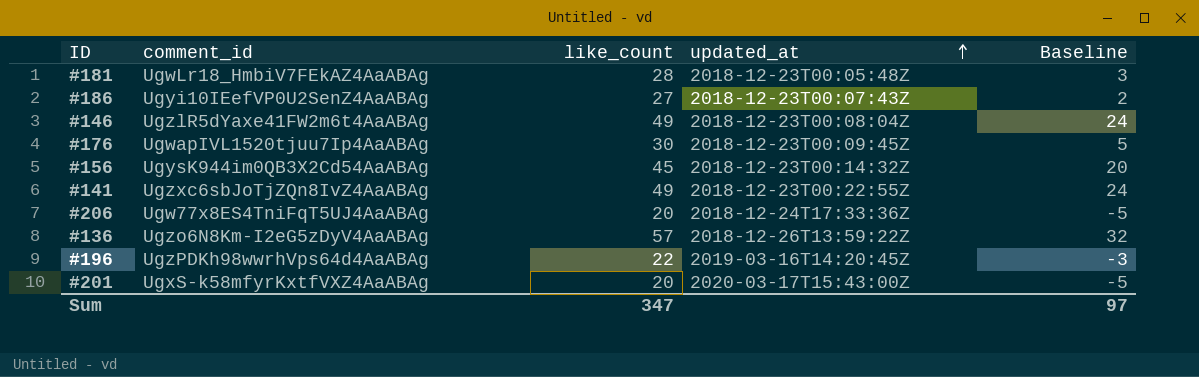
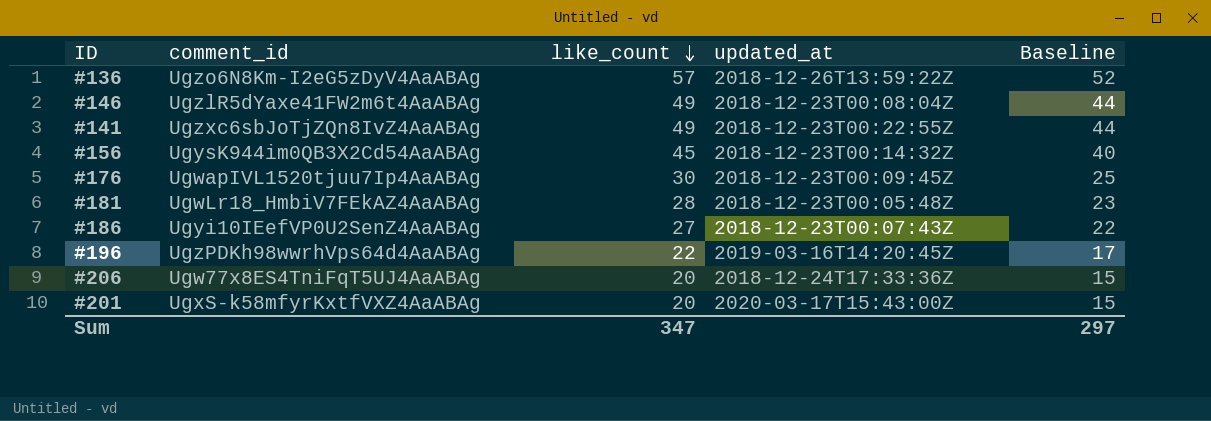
row order: updated_at ascending -> like_count descending
column Baseline | formula: [like_count] - 25 -> [like_count] - 5
Sum | Baseline: 97 -> 297

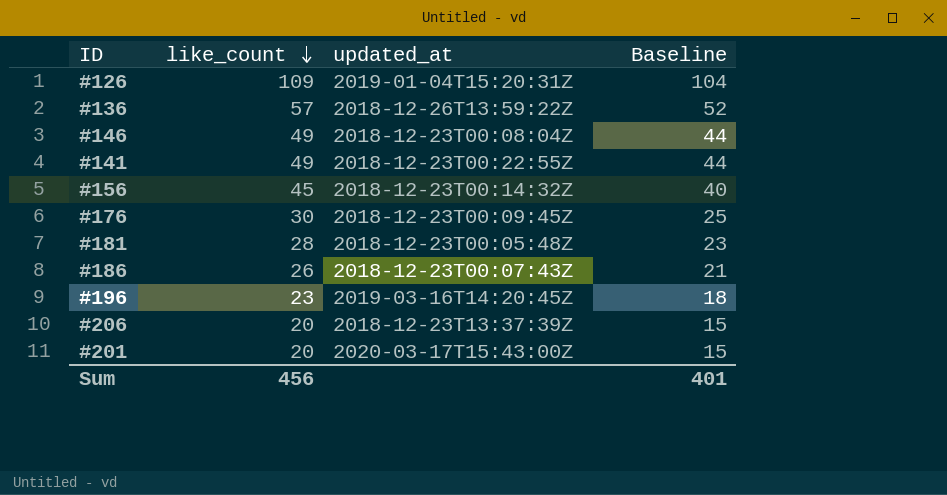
column comment_id | position: 2 -> none
row #126: none -> 109 | 2019-01-04T15:20:31Z | 104
#186 | like_count: 27 -> 26
#186 | Baseline: 22 -> 21
#196 | like_count: 22 -> 23
#196 | Baseline: 17 -> 18
#206 | updated_at: 2018-12-24T17:33:36Z -> 2018-12-23T13:37:39Z
Sum | like_count: 347 -> 456
Sum | Baseline: 297 -> 401

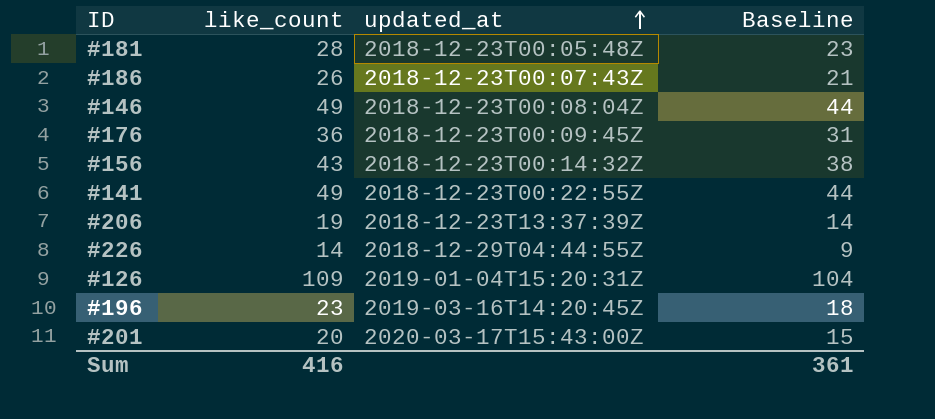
row order: like_count descending -> updated_at ascending
row #136: 57 | 2018-12-26T13:59:22Z | 52 -> none
#176 | like_count: 30 -> 36
#176 | Baseline: 25 -> 31
#156 | like_count: 45 -> 43
#156 | Baseline: 40 -> 38
#206 | like_count: 20 -> 19
#206 | Baseline: 15 -> 14
row #226: none -> 14 | 2018-12-29T04:44:55Z | 9
Sum | like_count: 456 -> 416
Sum | Baseline: 401 -> 361

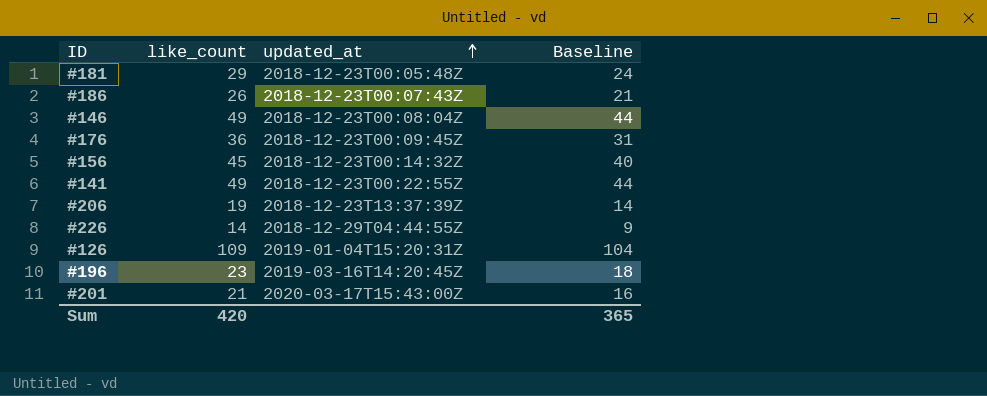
#181 | like_count: 28 -> 29
#181 | Baseline: 23 -> 24
#156 | like_count: 43 -> 45
#156 | Baseline: 38 -> 40
#201 | like_count: 20 -> 21
#201 | Baseline: 15 -> 16
Sum | like_count: 416 -> 420
Sum | Baseline: 361 -> 365

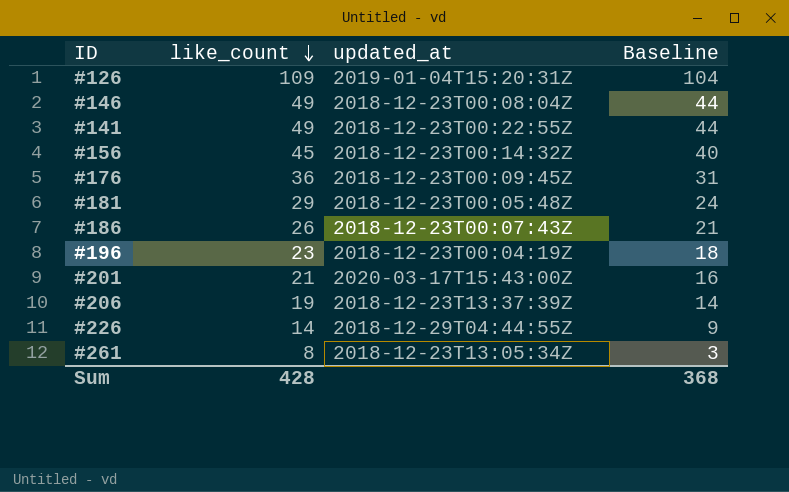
row order: updated_at ascending -> like_count descending
#196 | updated_at: 2019-03-16T14:20:45Z -> 2018-12-23T00:04:19Z
row #261: none -> 8 | 2018-12-23T13:05:34Z | 3
Sum | like_count: 420 -> 428
Sum | Baseline: 365 -> 368

